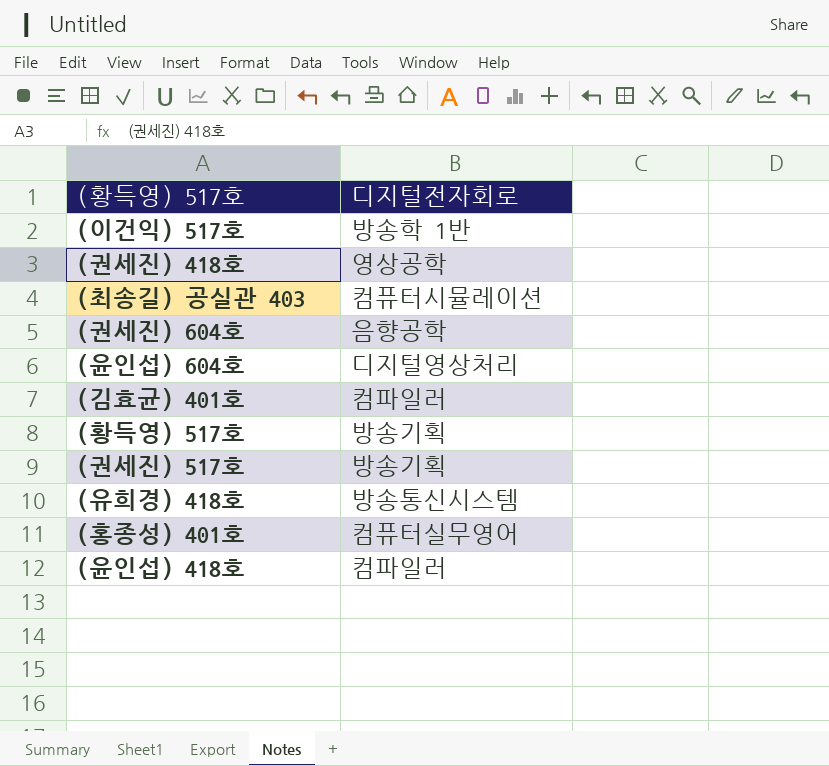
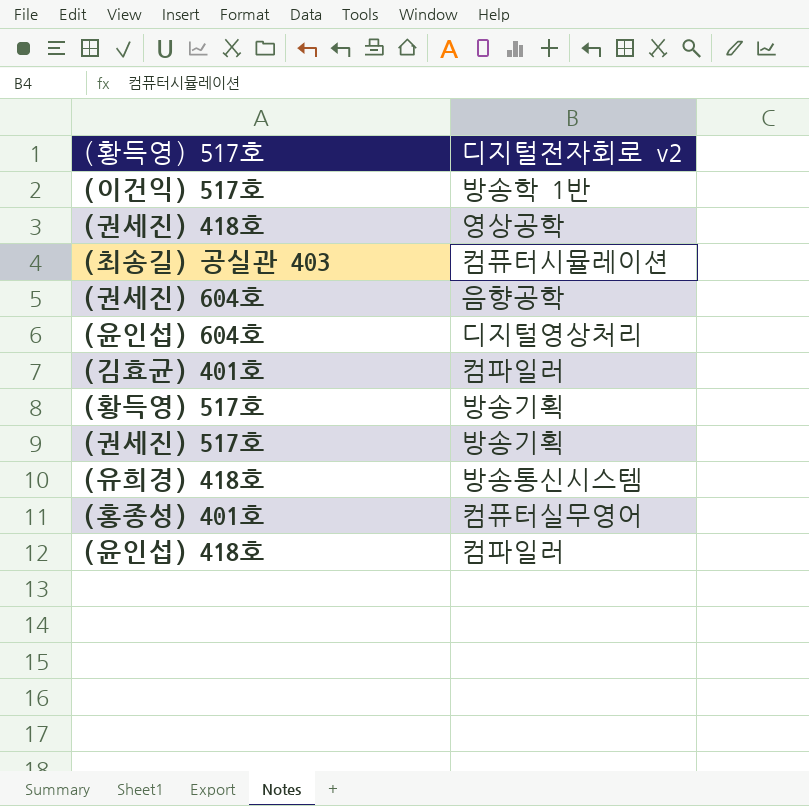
column name: 디지털전자회로 -> 디지털전자회로 v2

